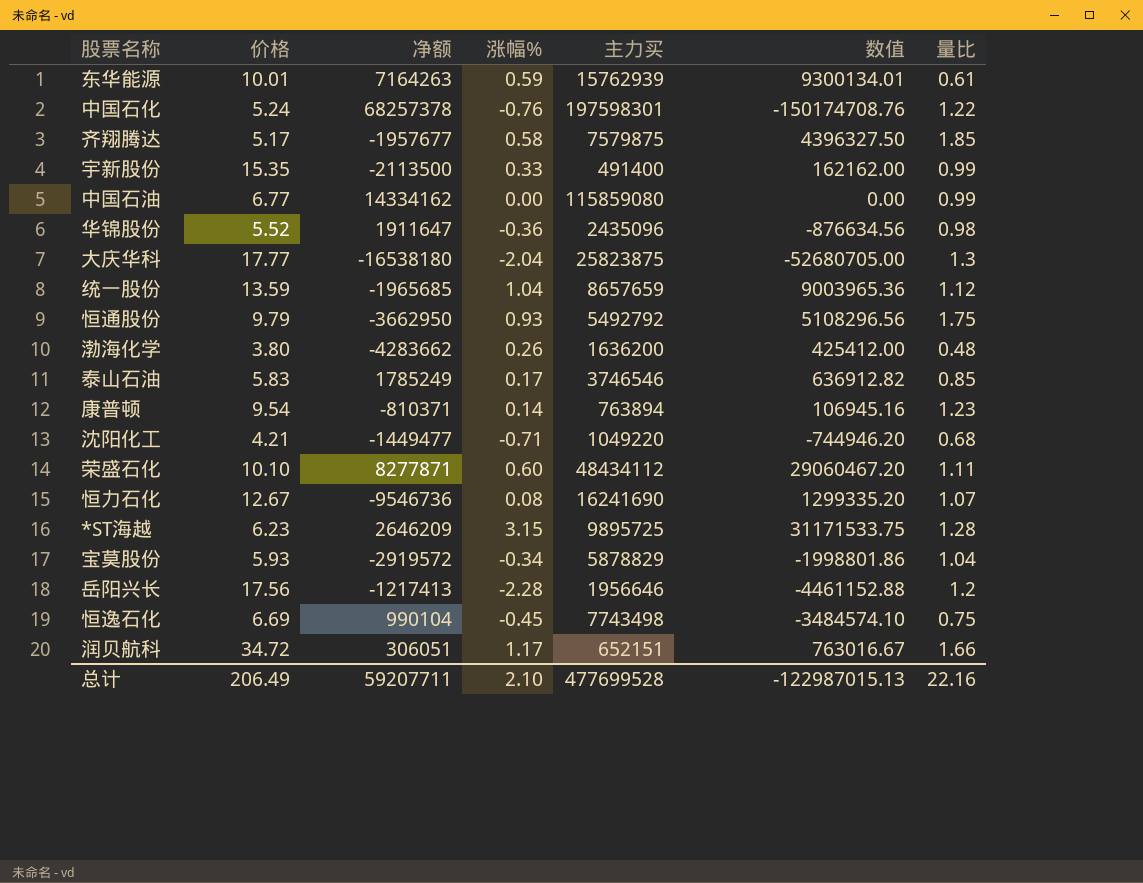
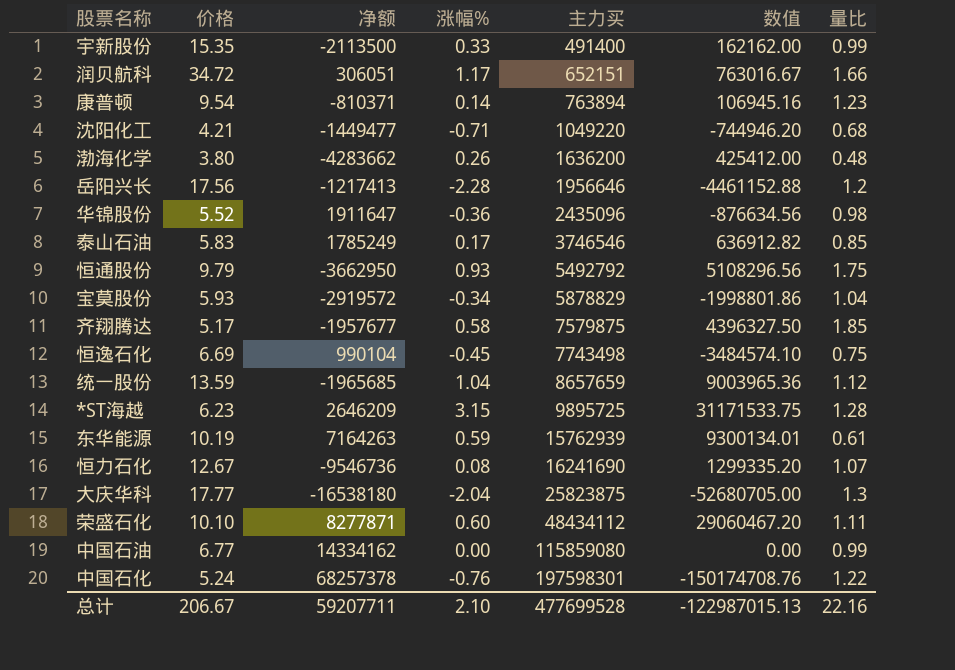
row order: none -> 主力买 ascending
东华能源 | 价格: 10.01 -> 10.19
总计 | 价格: 206.49 -> 206.67

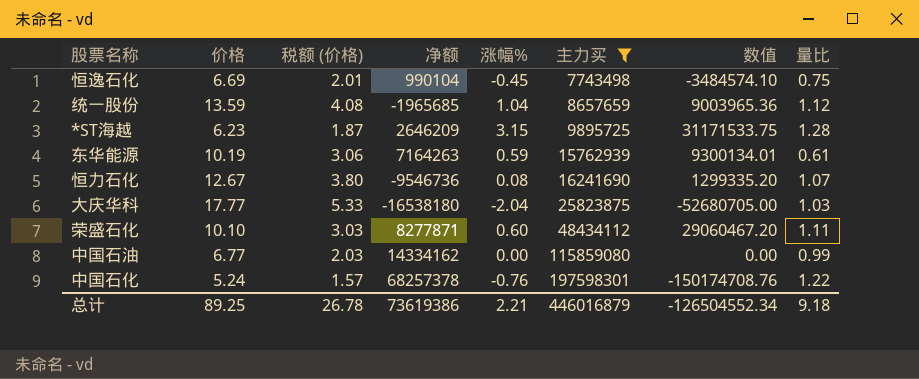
filter: none -> 主力买 >= 7743498
column 税额 (价格) | formula: none -> [价格] * 0.3
大庆华科 | 量比: 1.3 -> 1.03
总计 | 价格: 206.67 -> 89.25
总计 | 净额: 59207711 -> 73619386
总计 | 涨幅%: 2.10 -> 2.21
总计 | 主力买: 477699528 -> 446016879
总计 | 数值: -122987015.13 -> -126504552.34
总计 | 量比: 22.16 -> 9.18

